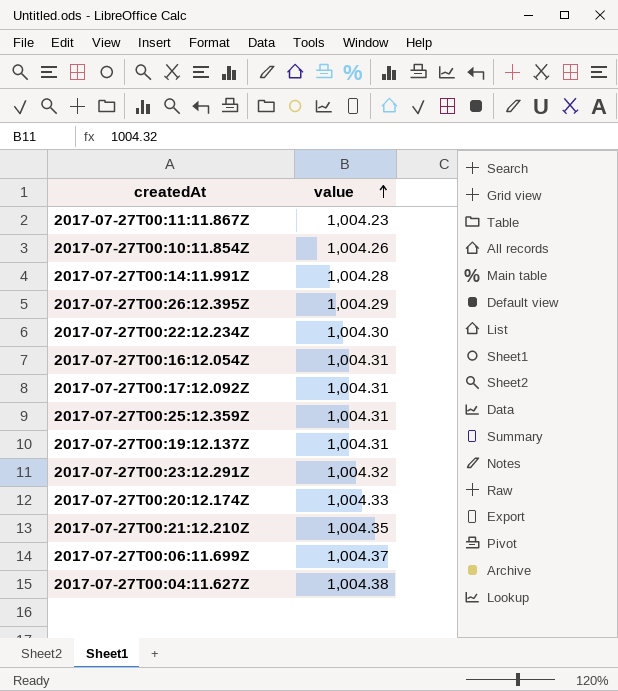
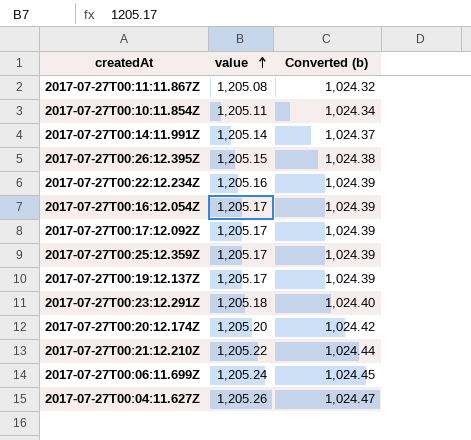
column Converted (b) | formula: none -> [value] * 0.85
2017-07-27T00:11:11.867Z | value: 1,004.23 -> 1,205.08
2017-07-27T00:10:11.854Z | value: 1,004.26 -> 1,205.11
2017-07-27T00:14:11.991Z | value: 1,004.28 -> 1,205.14
2017-07-27T00:26:12.395Z | value: 1,004.29 -> 1,205.15
2017-07-27T00:22:12.234Z | value: 1,004.30 -> 1,205.16
2017-07-27T00:16:12.054Z | value: 1,004.31 -> 1,205.17
2017-07-27T00:17:12.092Z | value: 1,004.31 -> 1,205.17
2017-07-27T00:25:12.359Z | value: 1,004.31 -> 1,205.17
2017-07-27T00:19:12.137Z | value: 1,004.31 -> 1,205.17
2017-07-27T00:23:12.291Z | value: 1,004.32 -> 1,205.18
2017-07-27T00:20:12.174Z | value: 1,004.33 -> 1,205.20
2017-07-27T00:21:12.210Z | value: 1,004.35 -> 1,205.22
2017-07-27T00:06:11.699Z | value: 1,004.37 -> 1,205.24
2017-07-27T00:04:11.627Z | value: 1,004.38 -> 1,205.26

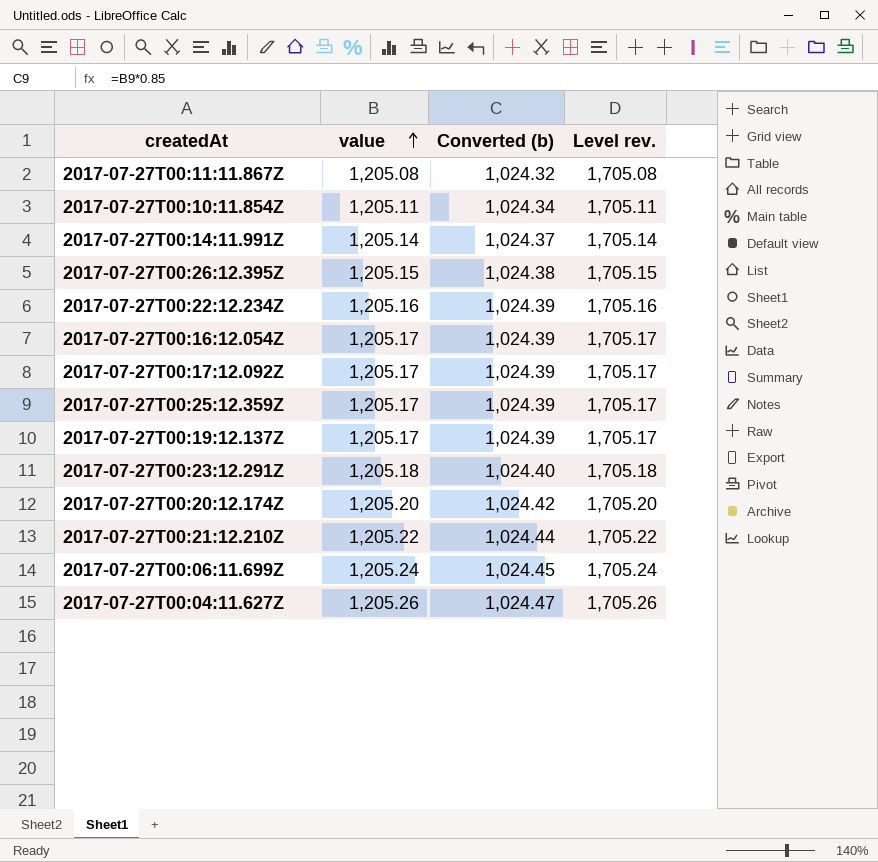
column Level rev. | formula: none -> [value] + 500

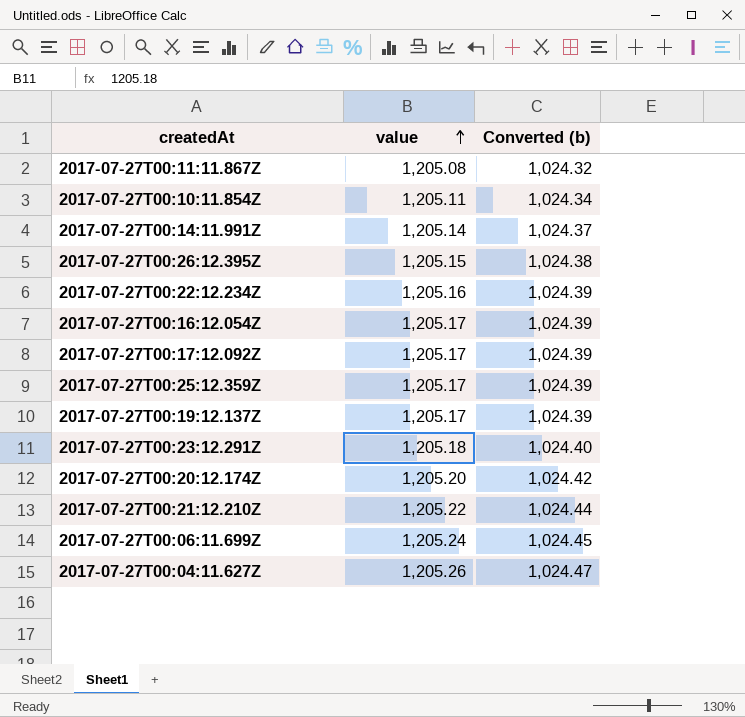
column Level rev. | formula: [value] + 500 -> none

